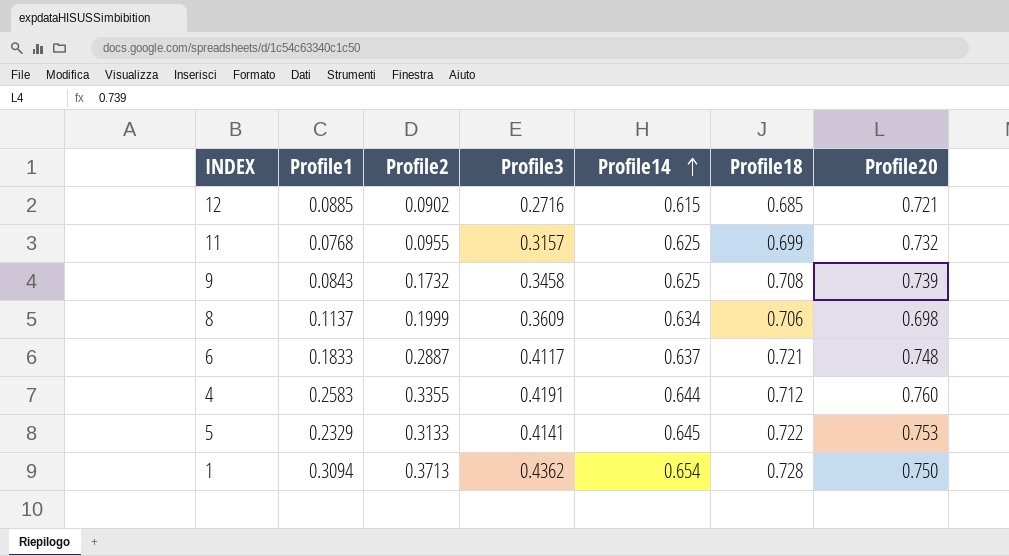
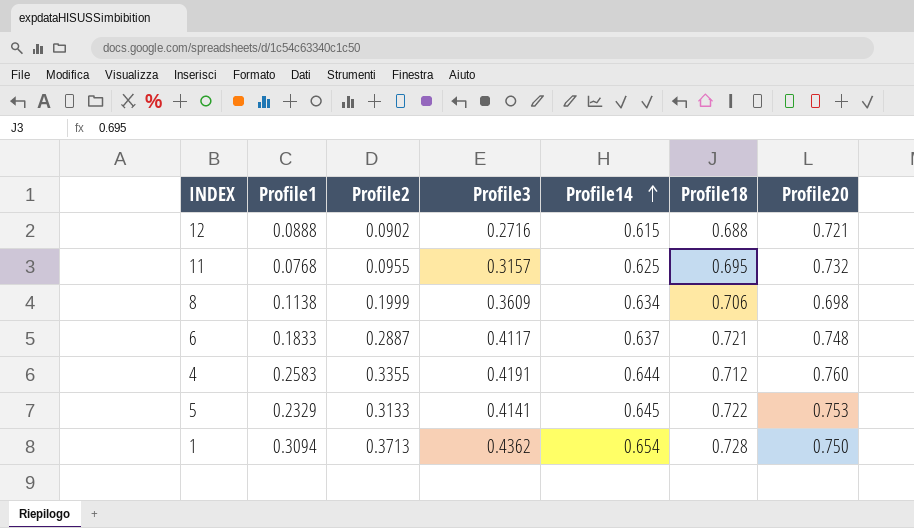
row 9: 0.0843 | 0.1732 | 0.3458 | 0.625 | 0.708 | 0.739 -> none
12 | Profile1: 0.0885 -> 0.0888
12 | Profile18: 0.685 -> 0.688
11 | Profile18: 0.699 -> 0.695
8 | Profile1: 0.1137 -> 0.1138

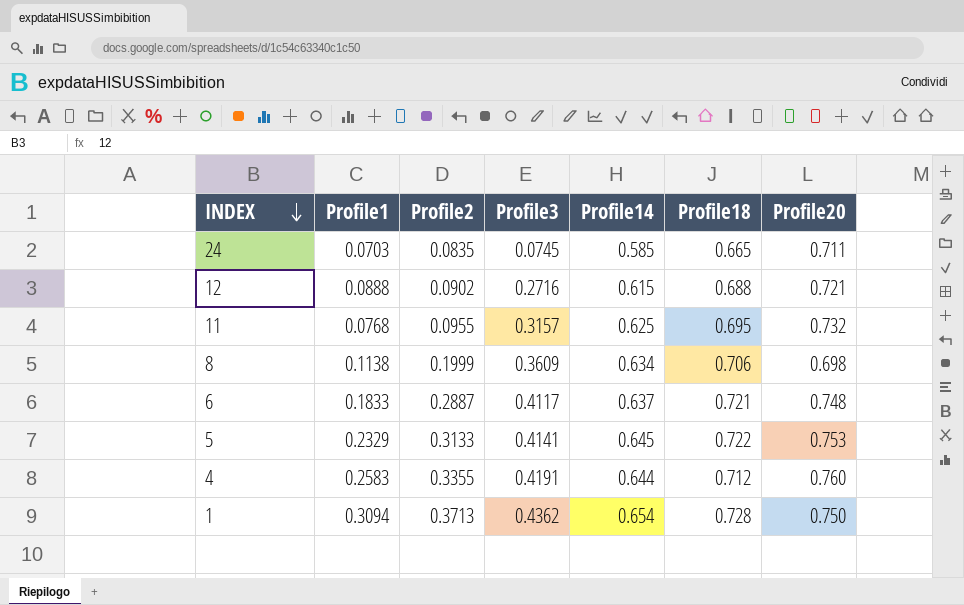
row order: Profile14 ascending -> INDEX descending
row 24: none -> 0.0703 | 0.0835 | 0.0745 | 0.585 | 0.665 | 0.711

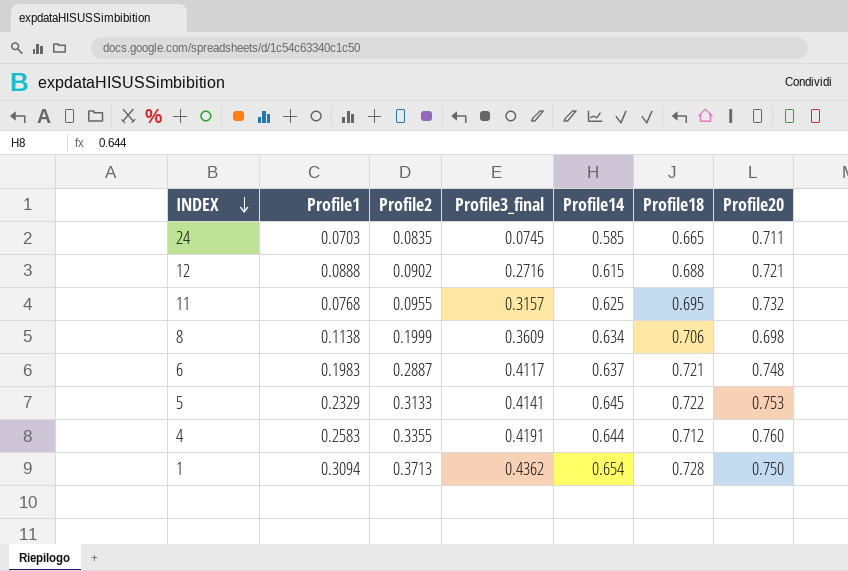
column name: Profile3 -> Profile3_final
6 | Profile1: 0.1833 -> 0.1983

